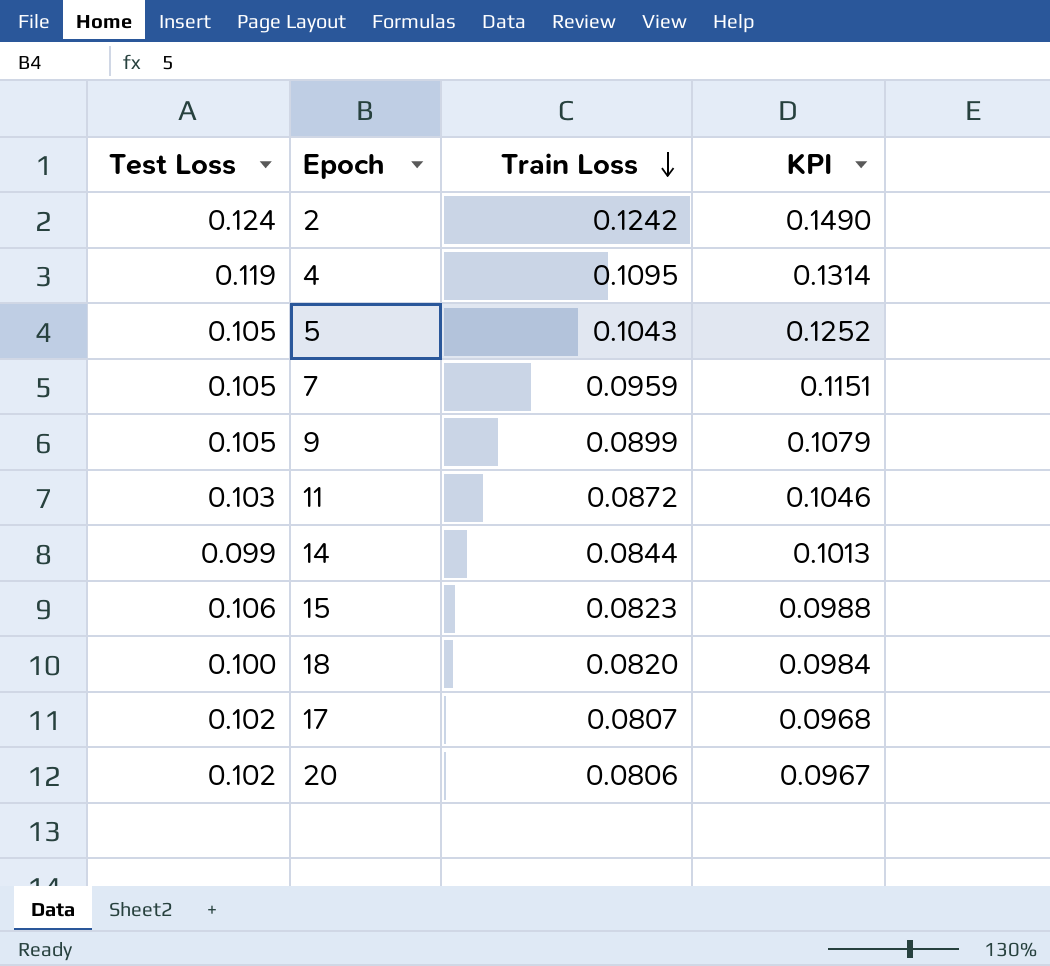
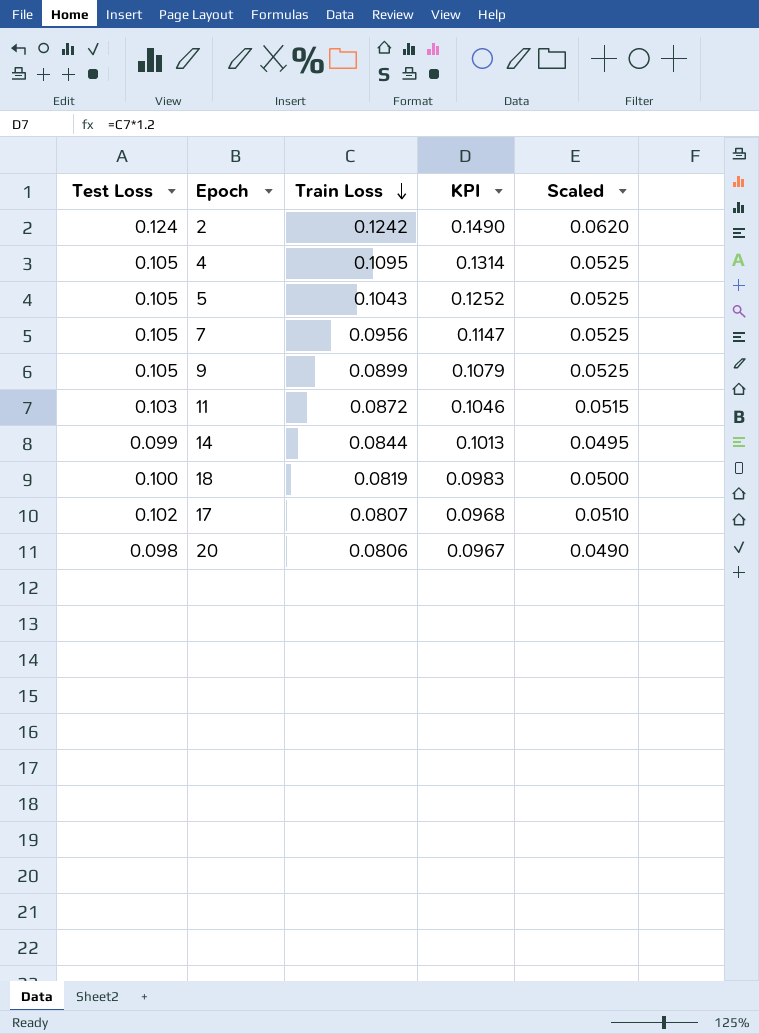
column Scaled | formula: none -> [Test Loss] * 0.5
row 15: 0.106 | 0.0823 | 0.0988 -> none
4 | Test Loss: 0.119 -> 0.105
7 | Train Loss: 0.0959 -> 0.0956
7 | KPI: 0.1151 -> 0.1147
18 | Train Loss: 0.0820 -> 0.0819
18 | KPI: 0.0984 -> 0.0983
20 | Test Loss: 0.102 -> 0.098

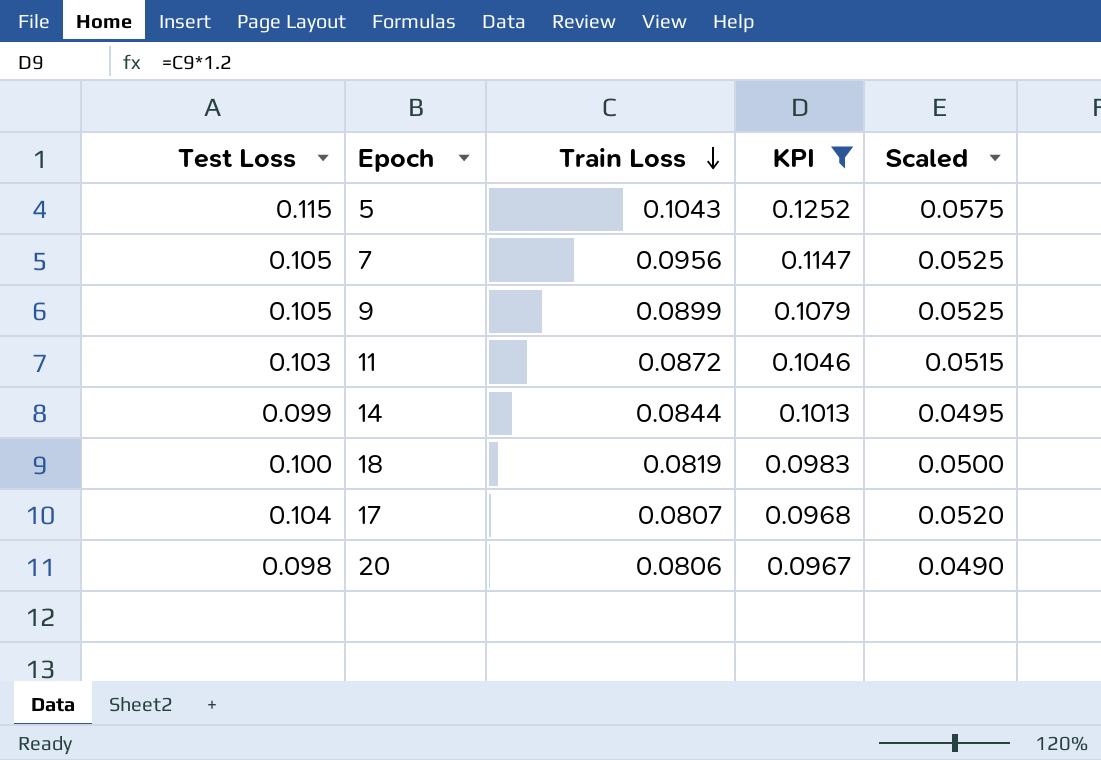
filter: none -> KPI <= 0.1252
5 | Test Loss: 0.105 -> 0.115
5 | Scaled: 0.0525 -> 0.0575
17 | Test Loss: 0.102 -> 0.104
17 | Scaled: 0.0510 -> 0.0520

